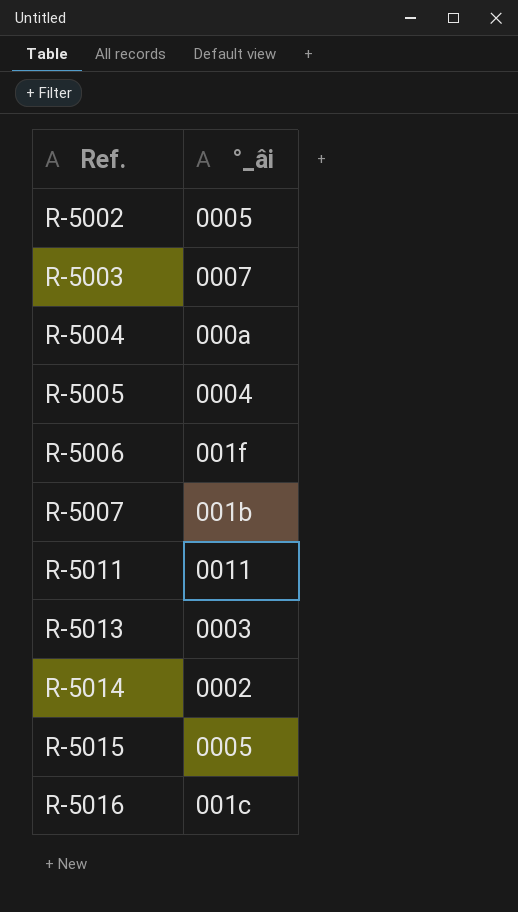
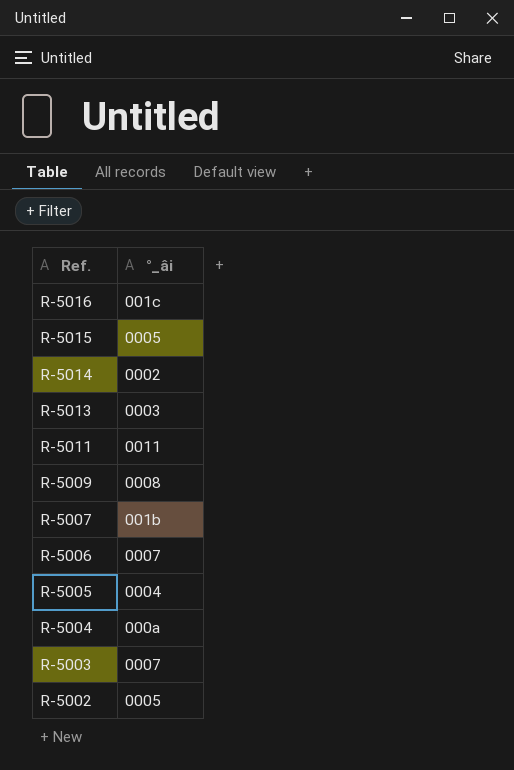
row order: Ref. ascending -> Ref. descending
row R-5009: none -> 0008
R-5006 | °_âi: 001f -> 0007

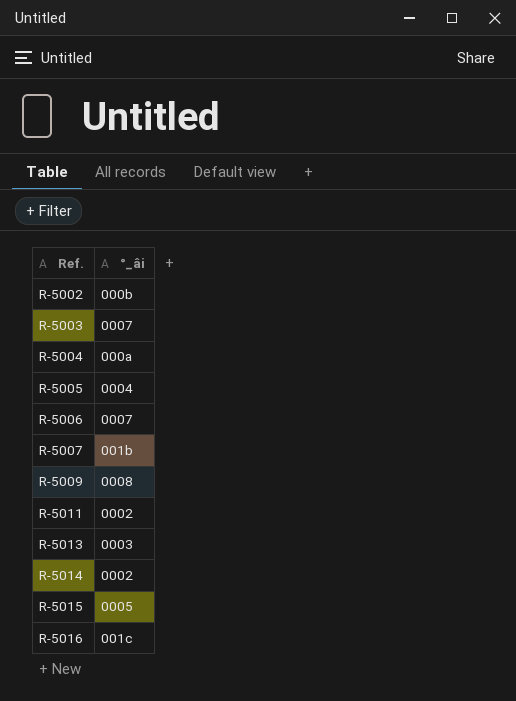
row order: Ref. descending -> Ref. ascending
R-5002 | °_âi: 0005 -> 000b
R-5011 | °_âi: 0011 -> 0002

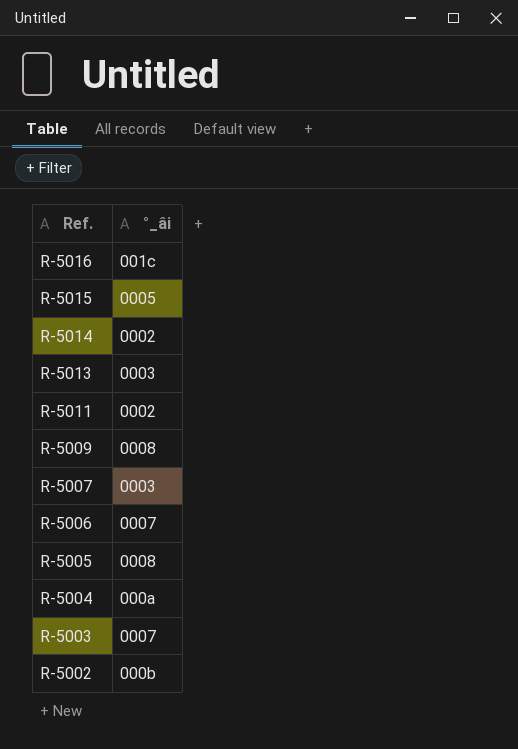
row order: Ref. ascending -> Ref. descending
R-5007 | °_âi: 001b -> 0003
R-5005 | °_âi: 0004 -> 0008

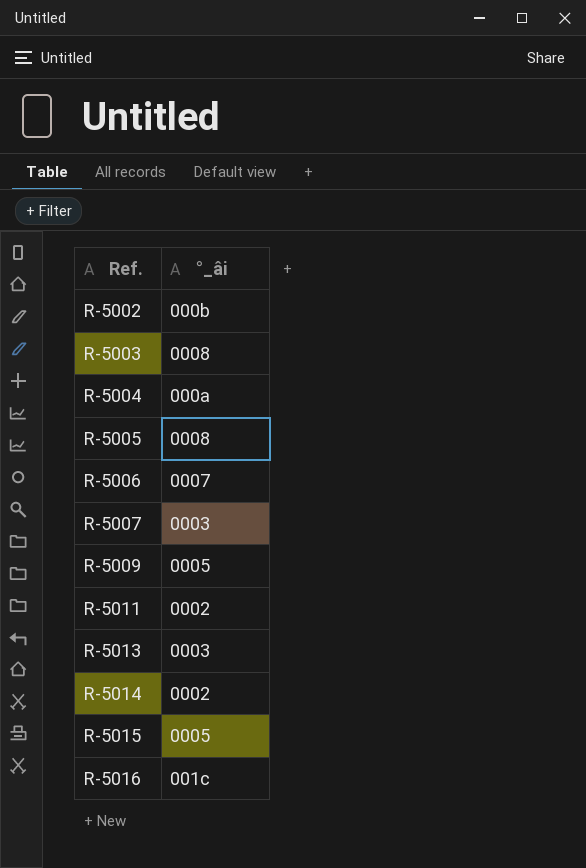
row order: Ref. descending -> Ref. ascending
R-5003 | °_âi: 0007 -> 0008
R-5009 | °_âi: 0008 -> 0005

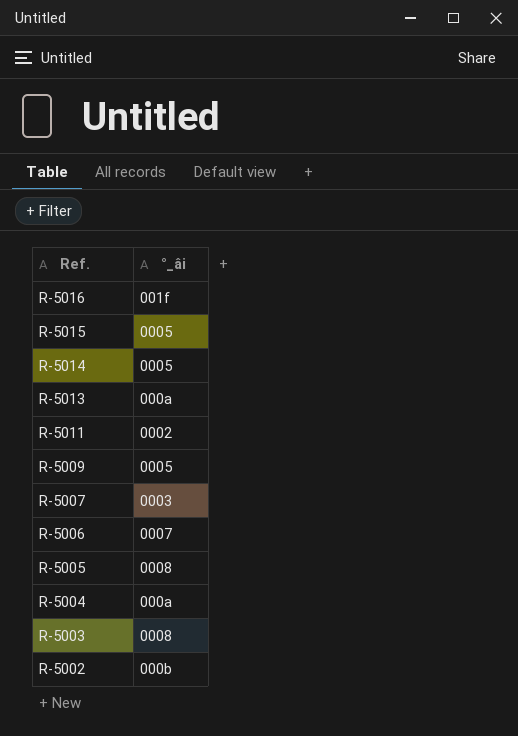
row order: Ref. ascending -> Ref. descending
R-5016 | °_âi: 001c -> 001f
R-5014 | °_âi: 0002 -> 0005
R-5013 | °_âi: 0003 -> 000a

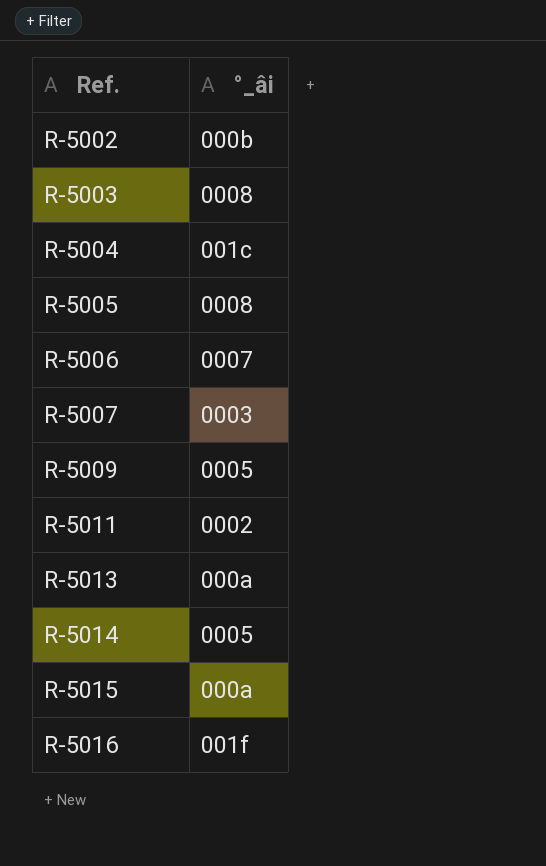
row order: Ref. descending -> Ref. ascending
R-5004 | °_âi: 000a -> 001c
R-5015 | °_âi: 0005 -> 000a

